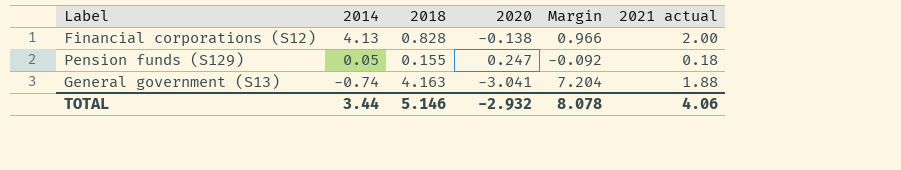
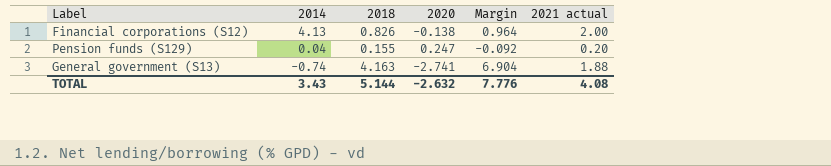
Financial corporations (S12) | 2018: 0.828 -> 0.826
Financial corporations (S12) | Margin: 0.966 -> 0.964
Pension funds (S129) | 2014: 0.05 -> 0.04
Pension funds (S129) | 2021 actual: 0.18 -> 0.20
General government (S13) | 2020: -3.041 -> -2.741
General government (S13) | Margin: 7.204 -> 6.904
TOTAL | 2014: 3.44 -> 3.43
TOTAL | 2018: 5.146 -> 5.144
TOTAL | 2020: -2.932 -> -2.632
TOTAL | Margin: 8.078 -> 7.776
TOTAL | 2021 actual: 4.06 -> 4.08

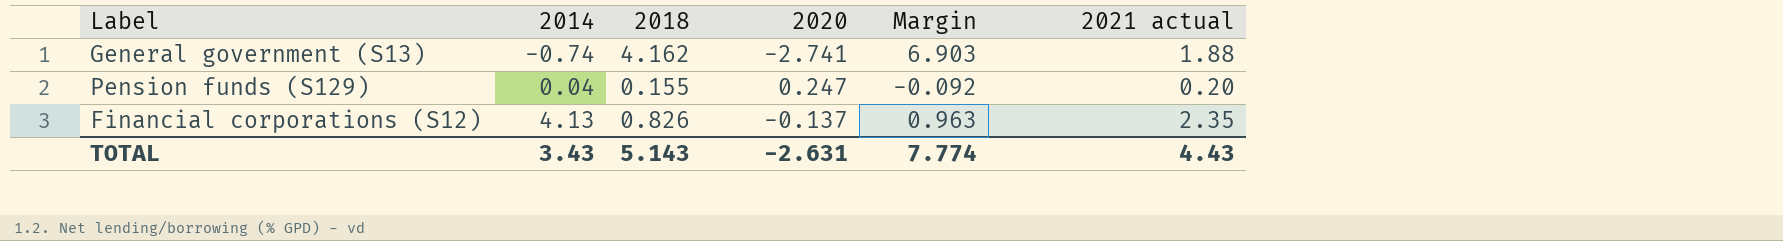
row order: 2014 descending -> 2014 ascending
General government (S13) | 2018: 4.163 -> 4.162
General government (S13) | Margin: 6.904 -> 6.903
Financial corporations (S12) | 2020: -0.138 -> -0.137
Financial corporations (S12) | Margin: 0.964 -> 0.963
Financial corporations (S12) | 2021 actual: 2.00 -> 2.35
TOTAL | 2018: 5.144 -> 5.143
TOTAL | 2020: -2.632 -> -2.631
TOTAL | Margin: 7.776 -> 7.774
TOTAL | 2021 actual: 4.08 -> 4.43

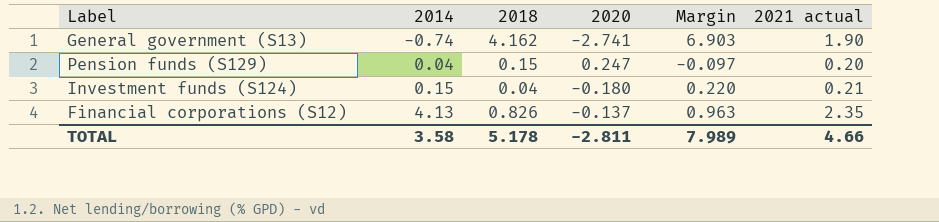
General government (S13) | 2021 actual: 1.88 -> 1.90
Pension funds (S129) | 2018: 0.155 -> 0.15
Pension funds (S129) | Margin: -0.092 -> -0.097
row Investment funds (S124): none -> 0.15 | 0.04 | -0.180 | 0.220 | 0.21
TOTAL | 2014: 3.43 -> 3.58
TOTAL | 2018: 5.143 -> 5.178
TOTAL | 2020: -2.631 -> -2.811
TOTAL | Margin: 7.774 -> 7.989
TOTAL | 2021 actual: 4.43 -> 4.66

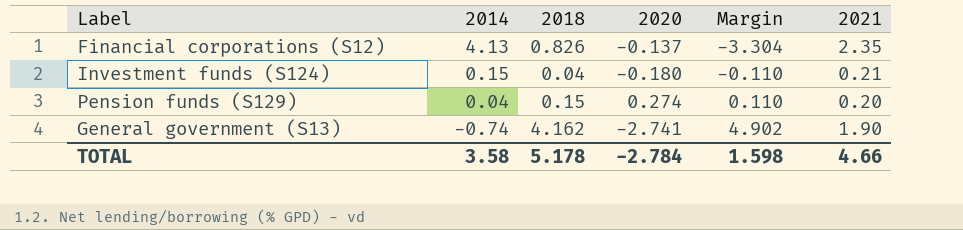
row order: 2014 ascending -> 2014 descending
column Margin | formula: [2018] - [2020] -> [2018] - [2014]
column name: 2021 actual -> 2021
Pension funds (S129) | 2020: 0.247 -> 0.274
TOTAL | 2020: -2.811 -> -2.784
TOTAL | Margin: 7.989 -> 1.598

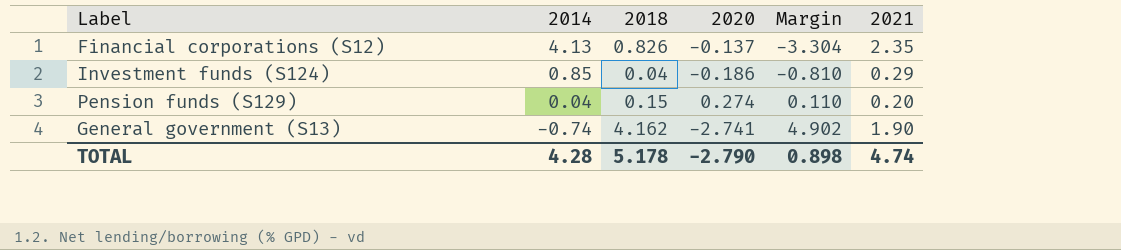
Investment funds (S124) | 2014: 0.15 -> 0.85
Investment funds (S124) | 2020: -0.180 -> -0.186
Investment funds (S124) | Margin: -0.110 -> -0.810
Investment funds (S124) | 2021: 0.21 -> 0.29
TOTAL | 2014: 3.58 -> 4.28
TOTAL | 2020: -2.784 -> -2.790
TOTAL | Margin: 1.598 -> 0.898
TOTAL | 2021: 4.66 -> 4.74

